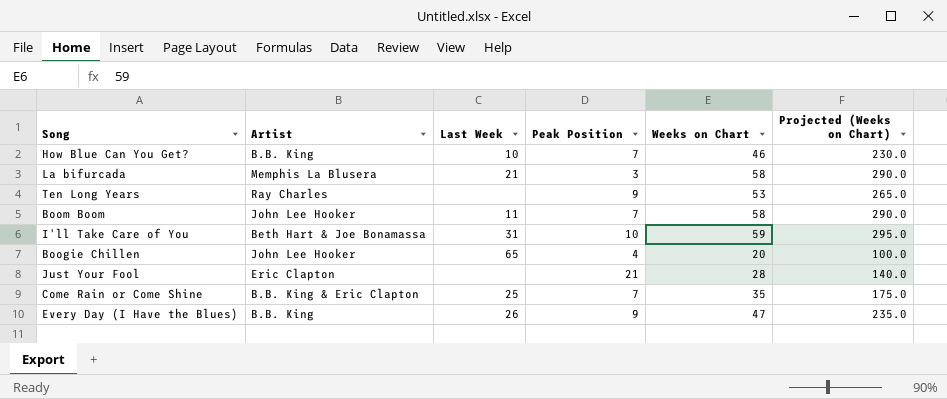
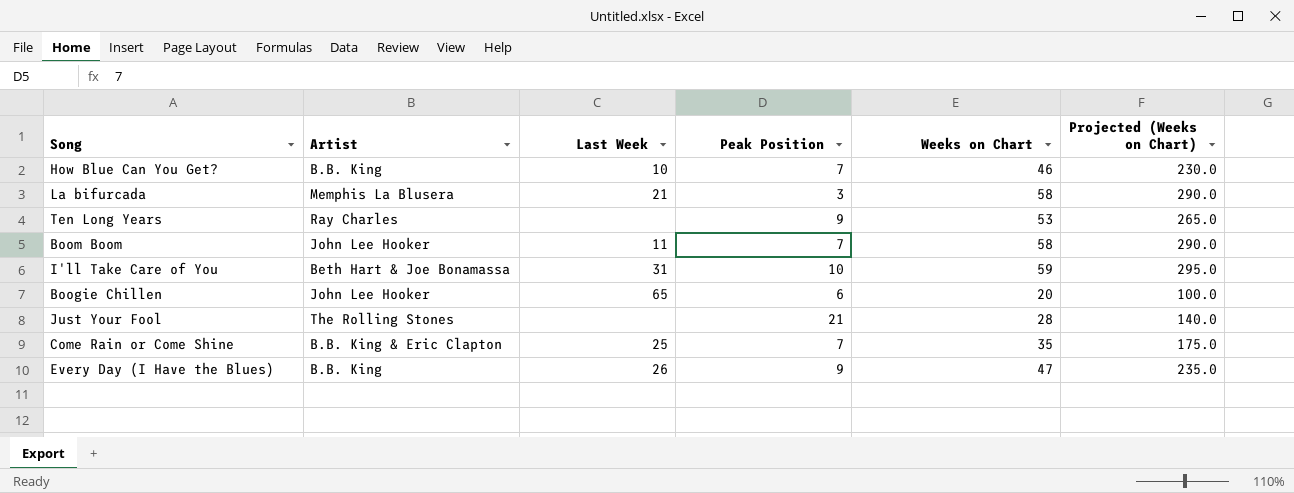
Boogie Chillen | Peak Position: 4 -> 6
Just Your Fool | Artist: Eric Clapton -> The Rolling Stones

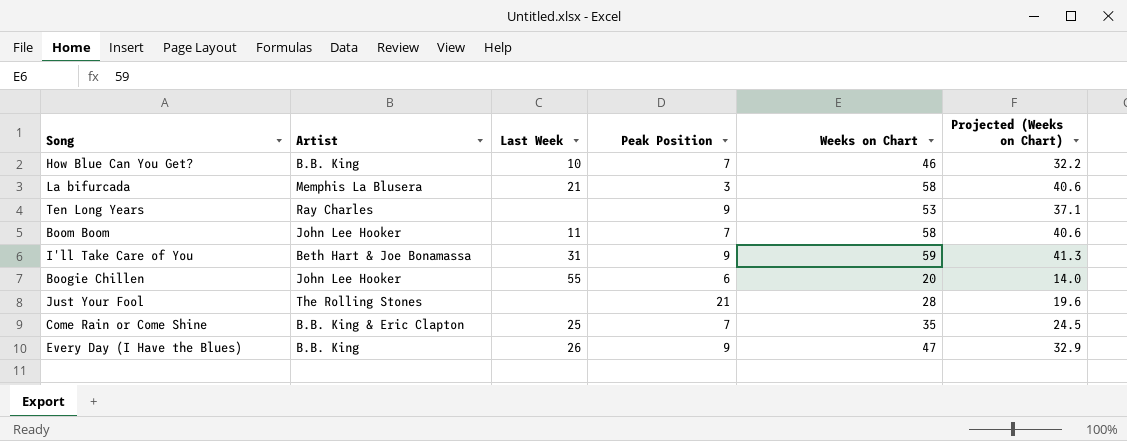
column Projected (Weeks on Chart) | formula: [Weeks on Chart] * 5 -> [Weeks on Chart] * 0.7
I'll Take Care of You | Peak Position: 10 -> 9
Boogie Chillen | Last Week: 65 -> 55

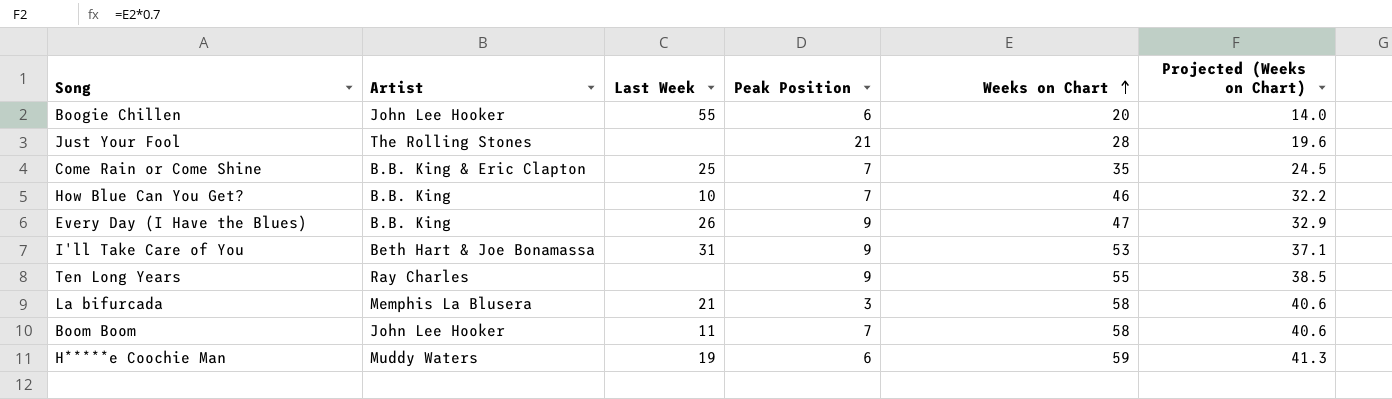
row order: none -> Weeks on Chart ascending
I'll Take Care of You | Weeks on Chart: 59 -> 53
I'll Take Care of You | Projected (Weeks on Chart): 41.3 -> 37.1
Ten Long Years | Weeks on Chart: 53 -> 55
Ten Long Years | Projected (Weeks on Chart): 37.1 -> 38.5
row H*****e Coochie Man: none -> Muddy Waters | 19 | 6 | 59 | 41.3

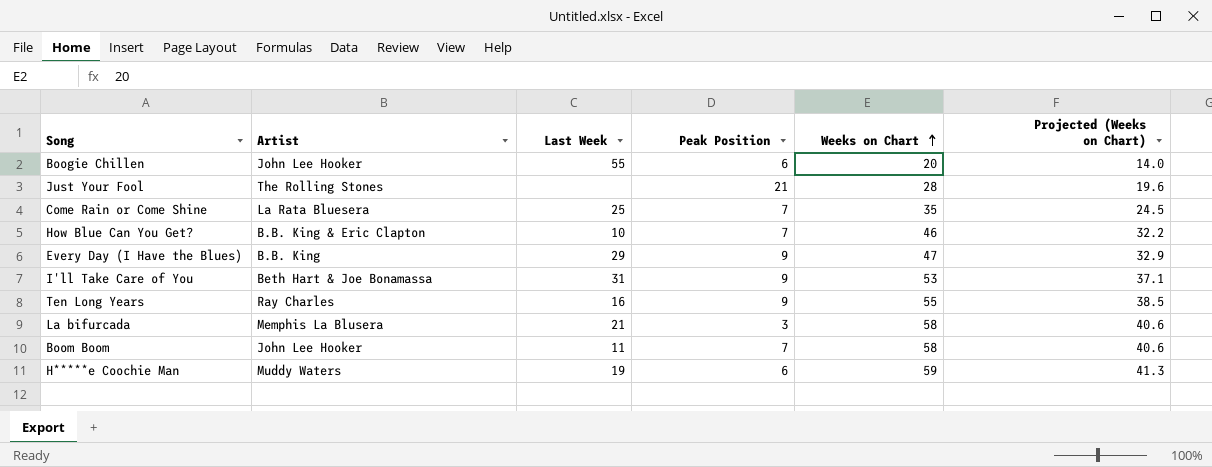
Come Rain or Come Shine | Artist: B.B. King & Eric Clapton -> La Rata Bluesera
How Blue Can You Get? | Artist: B.B. King -> B.B. King & Eric Clapton
Every Day (I Have the Blues) | Last Week: 26 -> 29
Ten Long Years | Last Week: none -> 16

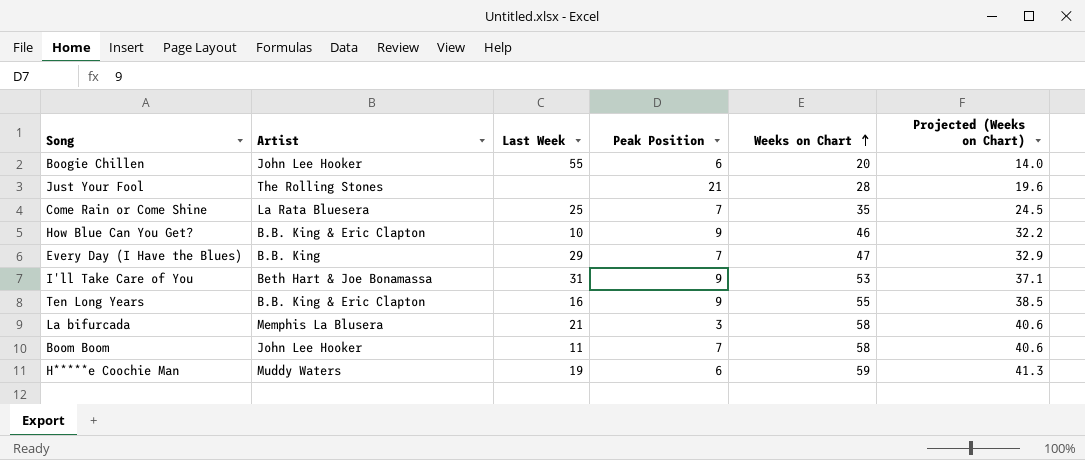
How Blue Can You Get? | Peak Position: 7 -> 9
Every Day (I Have the Blues) | Peak Position: 9 -> 7
Ten Long Years | Artist: Ray Charles -> B.B. King & Eric Clapton

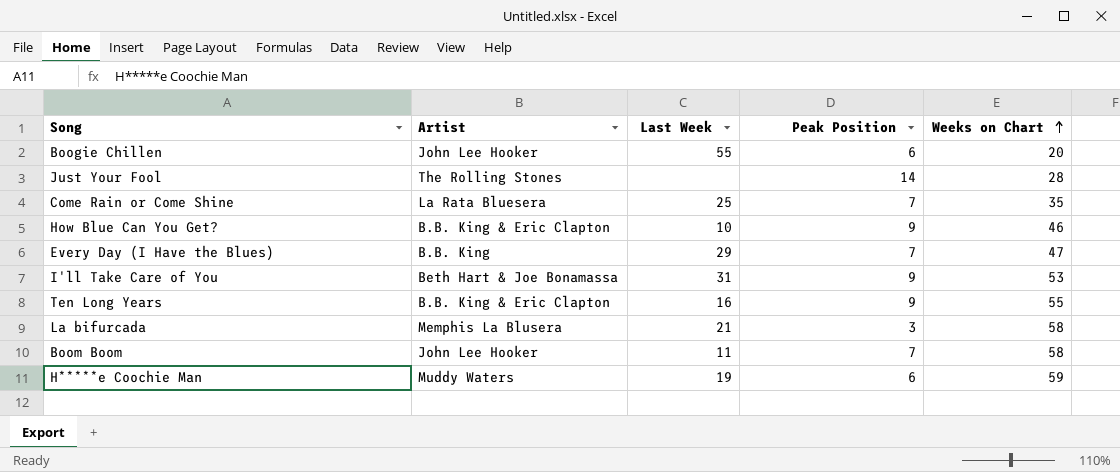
column Projected (Weeks on Chart) | formula: [Weeks on Chart] * 0.7 -> none
Just Your Fool | Peak Position: 21 -> 14

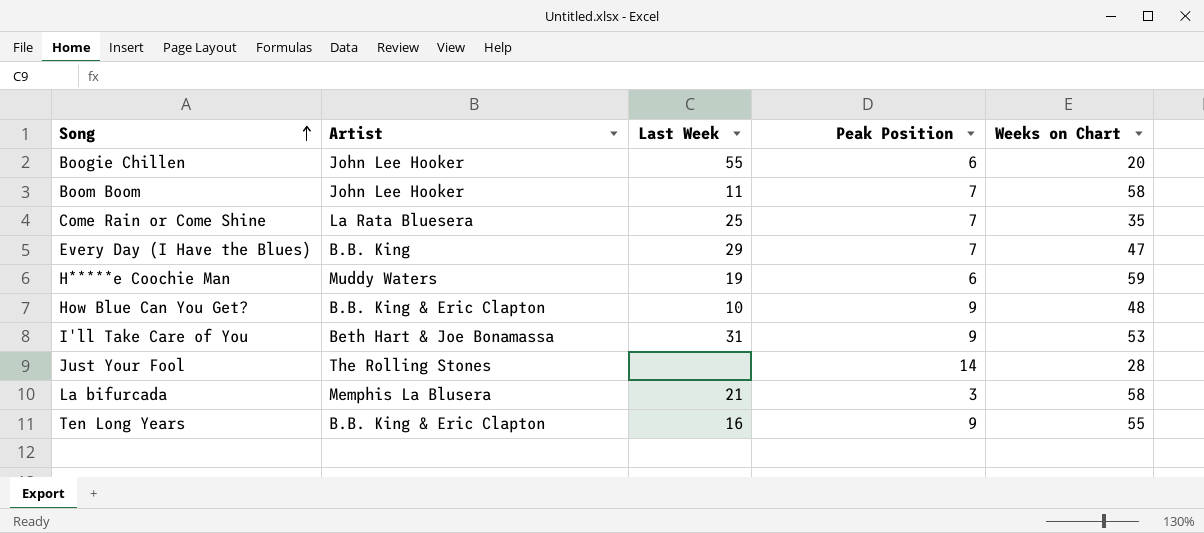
row order: Weeks on Chart ascending -> Song ascending
How Blue Can You Get? | Weeks on Chart: 46 -> 48

